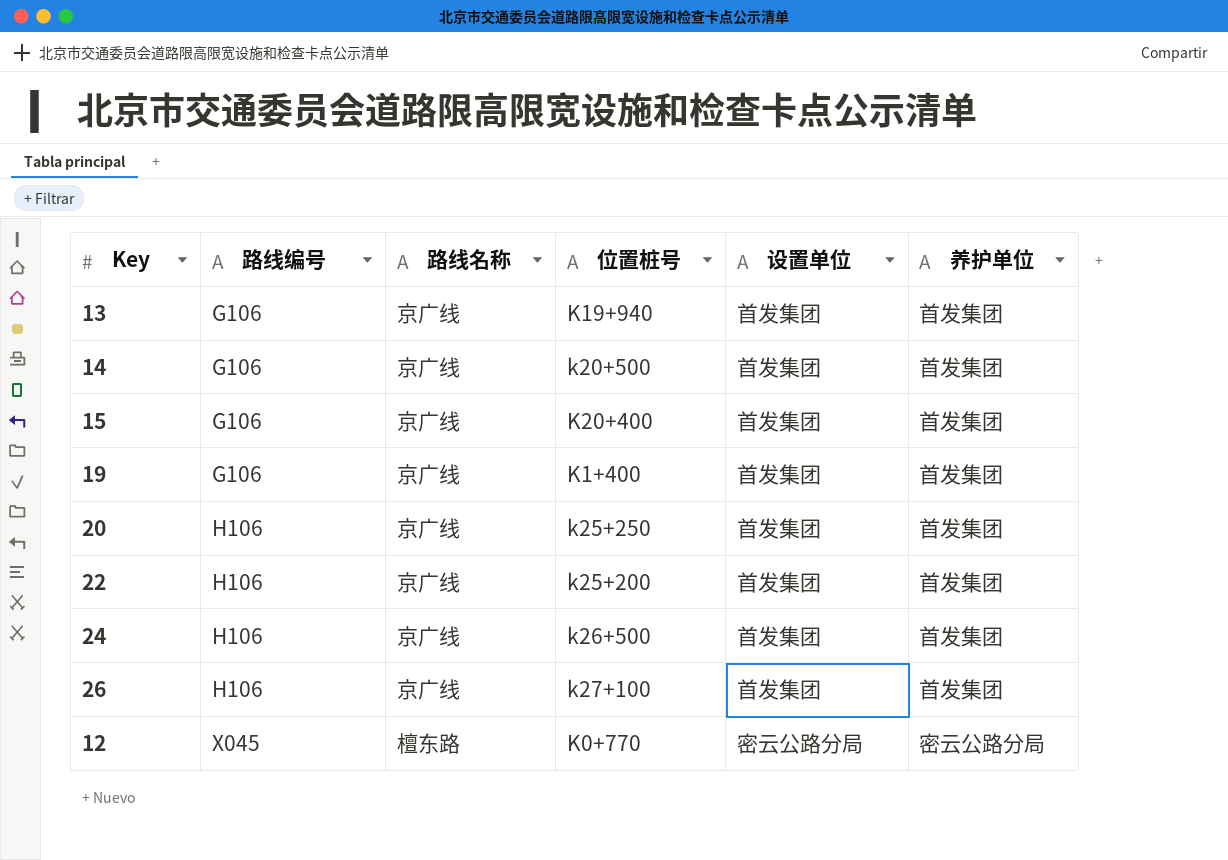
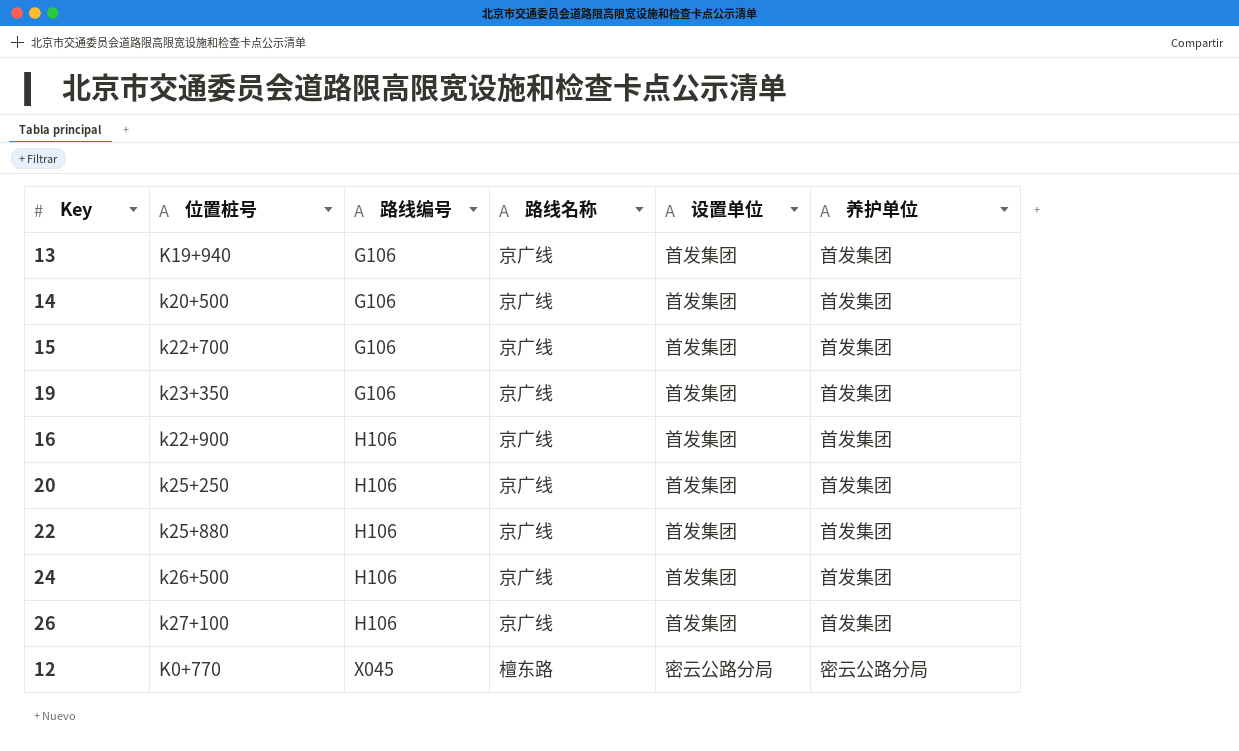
column 位置桩号 | position: 4 -> 2
15 | 位置桩号: K20+400 -> k22+700
19 | 位置桩号: K1+400 -> k23+350
row 16: none -> k22+900 | H106 | 京广线 | 首发集团 | 首发集团
22 | 位置桩号: k25+200 -> k25+880

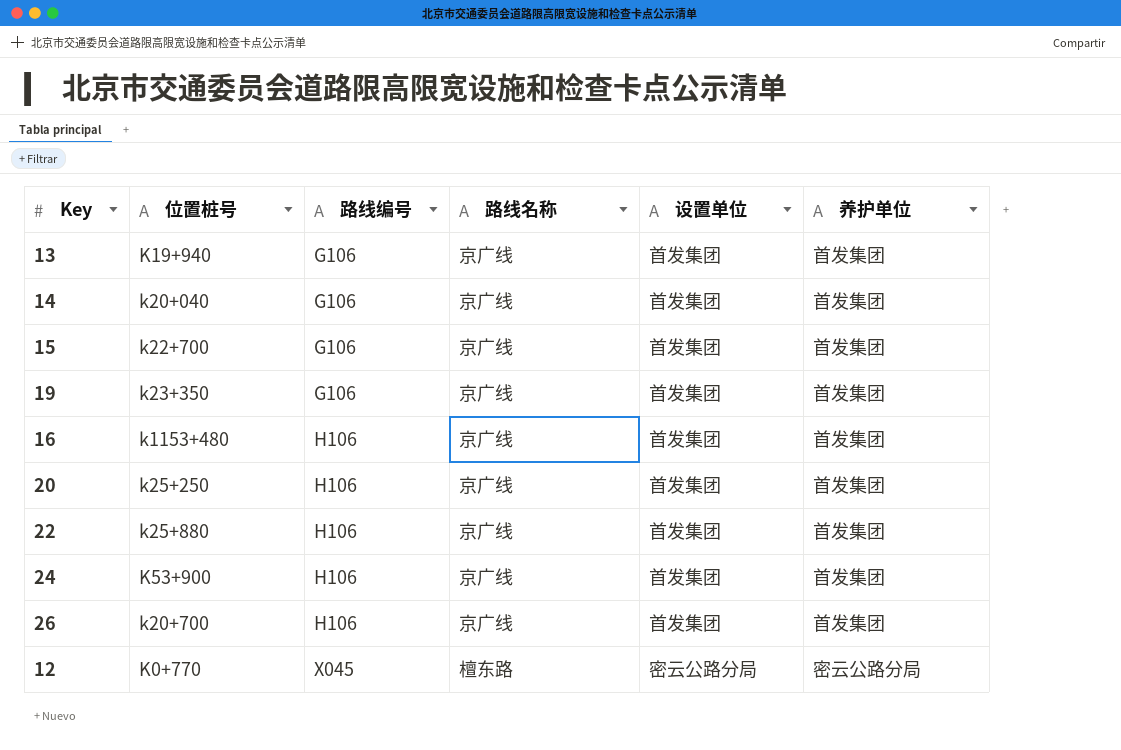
14 | 位置桩号: k20+500 -> k20+040
16 | 位置桩号: k22+900 -> k1153+480
24 | 位置桩号: k26+500 -> K53+900
26 | 位置桩号: k27+100 -> k20+700

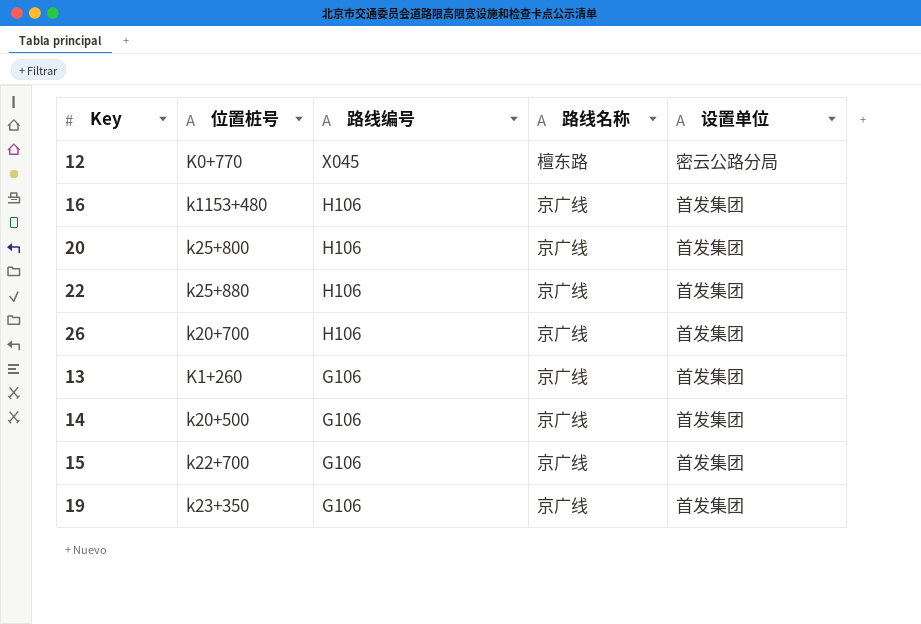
row order: 路线编号 ascending -> 路线编号 descending
column 养护单位 | position: 6 -> none
row 24: K53+900 | H106 | 京广线 | 首发集团 | 首发集团 -> none
20 | 位置桩号: k25+250 -> k25+800
13 | 位置桩号: K19+940 -> K1+260
14 | 位置桩号: k20+040 -> k20+500

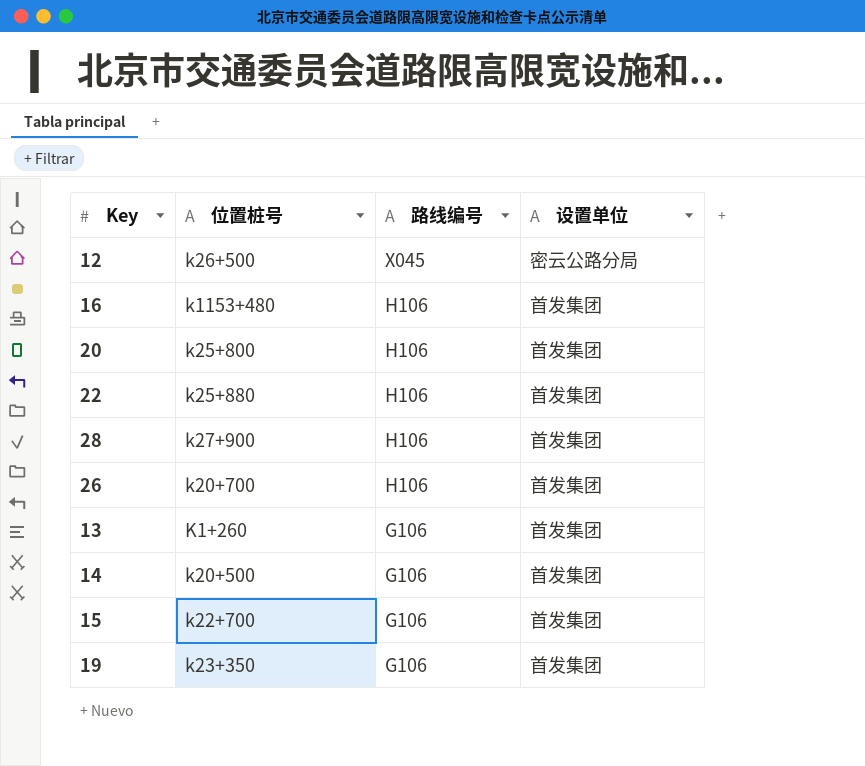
column 路线名称 | position: 4 -> none
12 | 位置桩号: K0+770 -> k26+500
row 28: none -> k27+900 | H106 | 首发集团

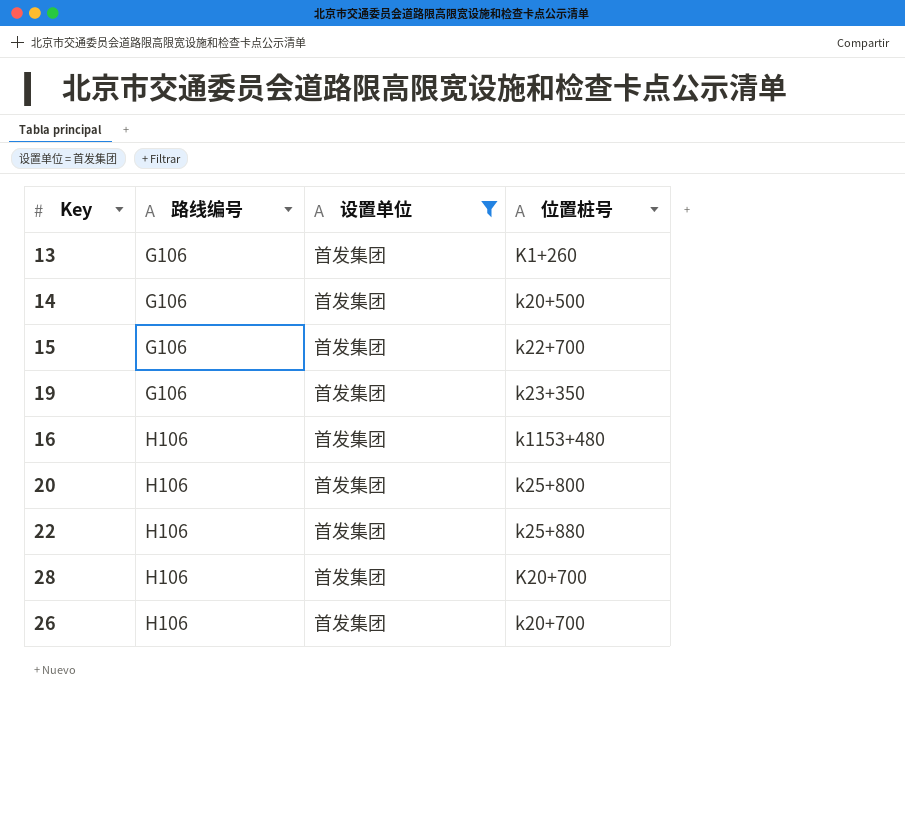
filter: none -> 设置单位 = 首发集团
row order: 路线编号 descending -> 路线编号 ascending
column 位置桩号 | position: 2 -> 4
28 | 位置桩号: k27+900 -> K20+700

